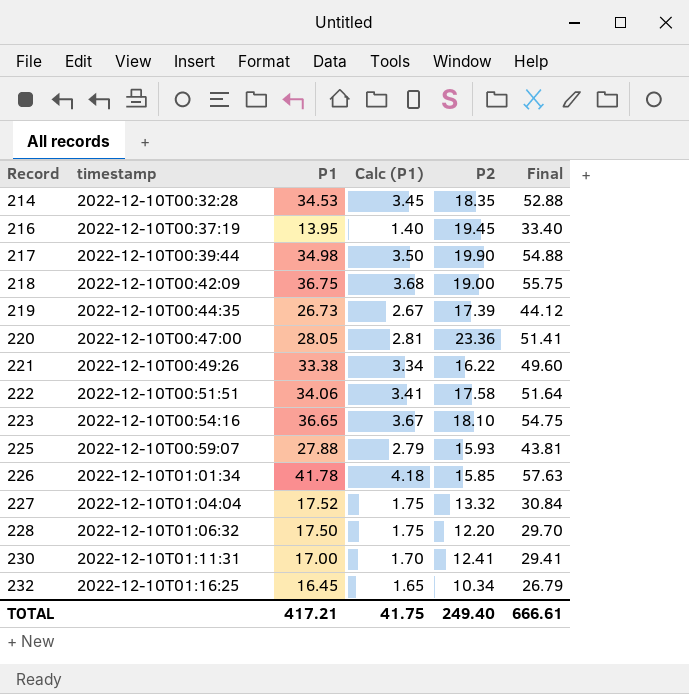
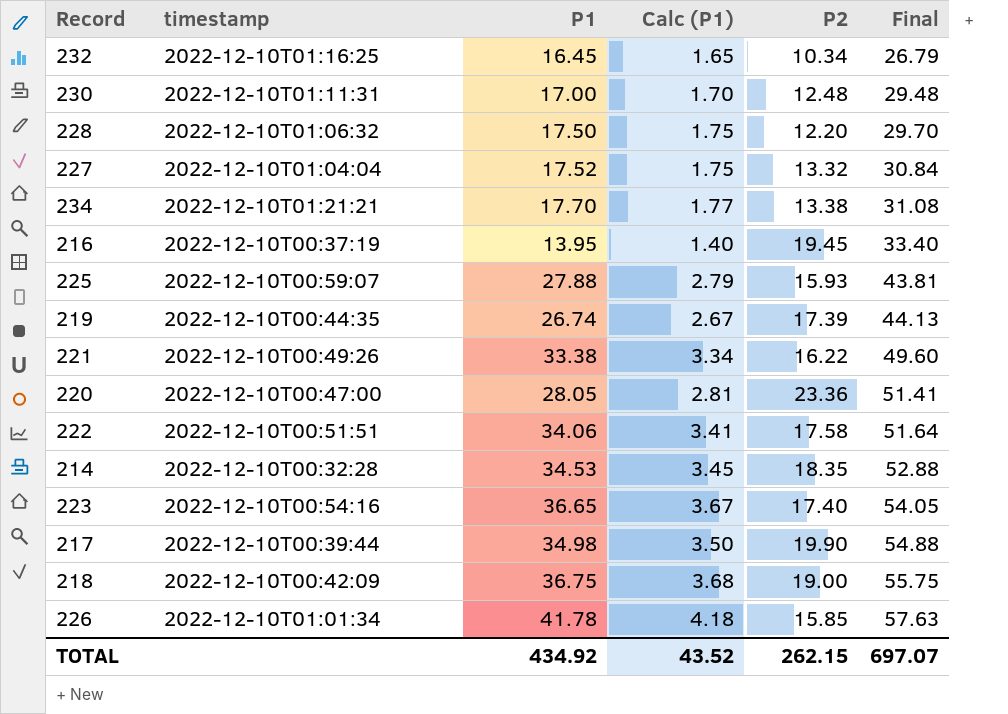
row order: Record ascending -> Final ascending
230 | P2: 12.41 -> 12.48
230 | Final: 29.41 -> 29.48
row 234: none -> 2022-12-10T01:21:21 | 17.70 | 1.77 | 13.38 | 31.08
219 | P1: 26.73 -> 26.74
219 | Final: 44.12 -> 44.13
223 | P2: 18.10 -> 17.40
223 | Final: 54.75 -> 54.05
TOTAL | P1: 417.21 -> 434.92
TOTAL | Calc (P1): 41.75 -> 43.52
TOTAL | P2: 249.40 -> 262.15
TOTAL | Final: 666.61 -> 697.07

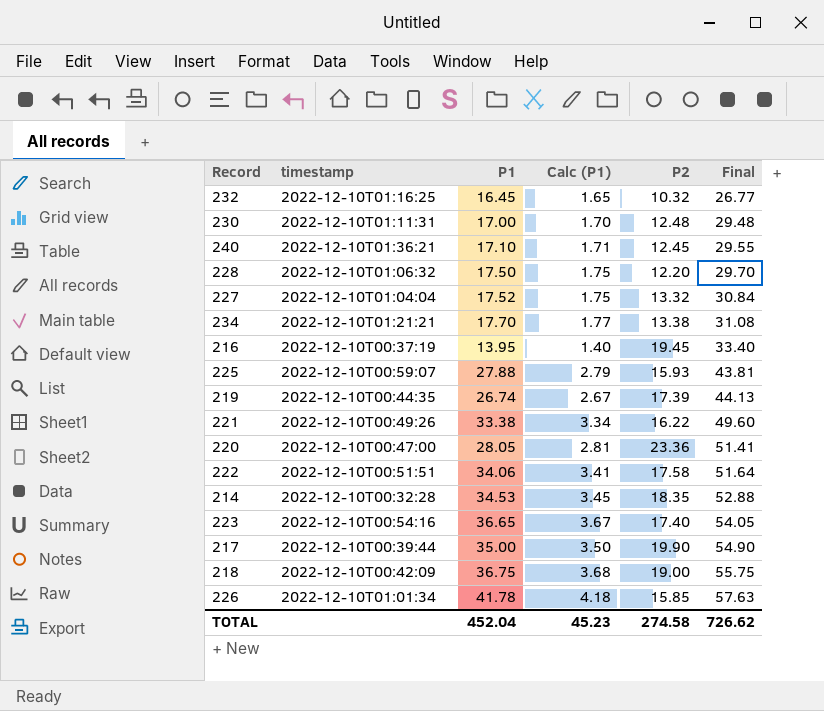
232 | P2: 10.34 -> 10.32
232 | Final: 26.79 -> 26.77
row 240: none -> 2022-12-10T01:36:21 | 17.10 | 1.71 | 12.45 | 29.55
217 | P1: 34.98 -> 35.00
217 | Final: 54.88 -> 54.90
TOTAL | P1: 434.92 -> 452.04
TOTAL | Calc (P1): 43.52 -> 45.23
TOTAL | P2: 262.15 -> 274.58
TOTAL | Final: 697.07 -> 726.62

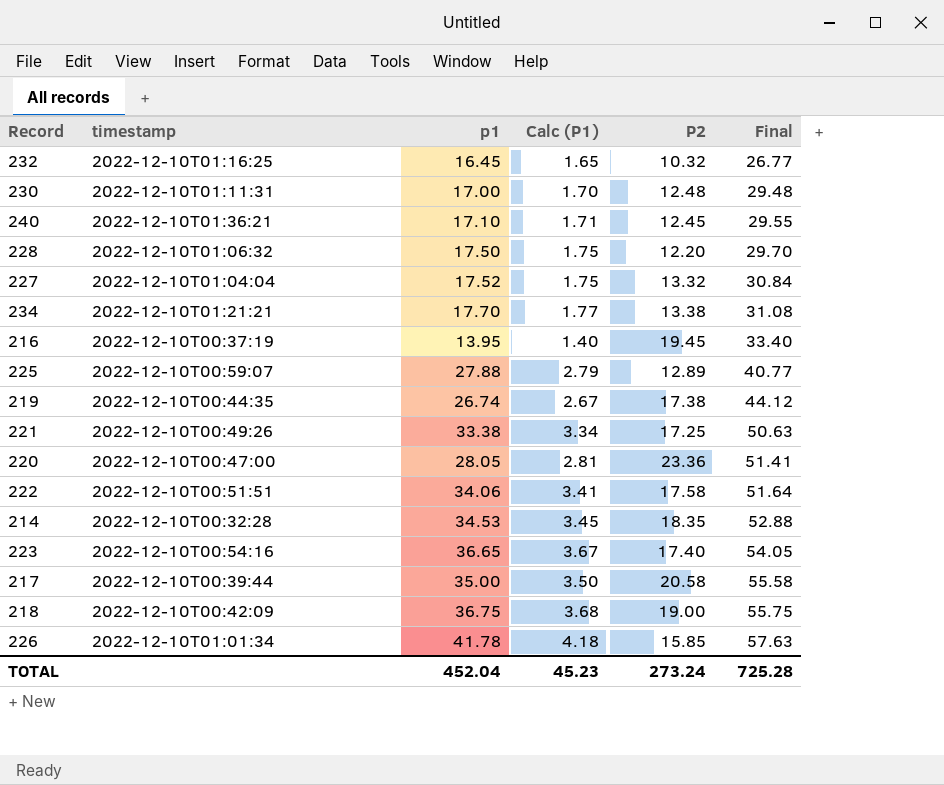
column name: P1 -> p1
225 | P2: 15.93 -> 12.89
225 | Final: 43.81 -> 40.77
219 | P2: 17.39 -> 17.38
219 | Final: 44.13 -> 44.12
221 | P2: 16.22 -> 17.25
221 | Final: 49.60 -> 50.63
217 | P2: 19.90 -> 20.58
217 | Final: 54.90 -> 55.58
TOTAL | P2: 274.58 -> 273.24
TOTAL | Final: 726.62 -> 725.28

